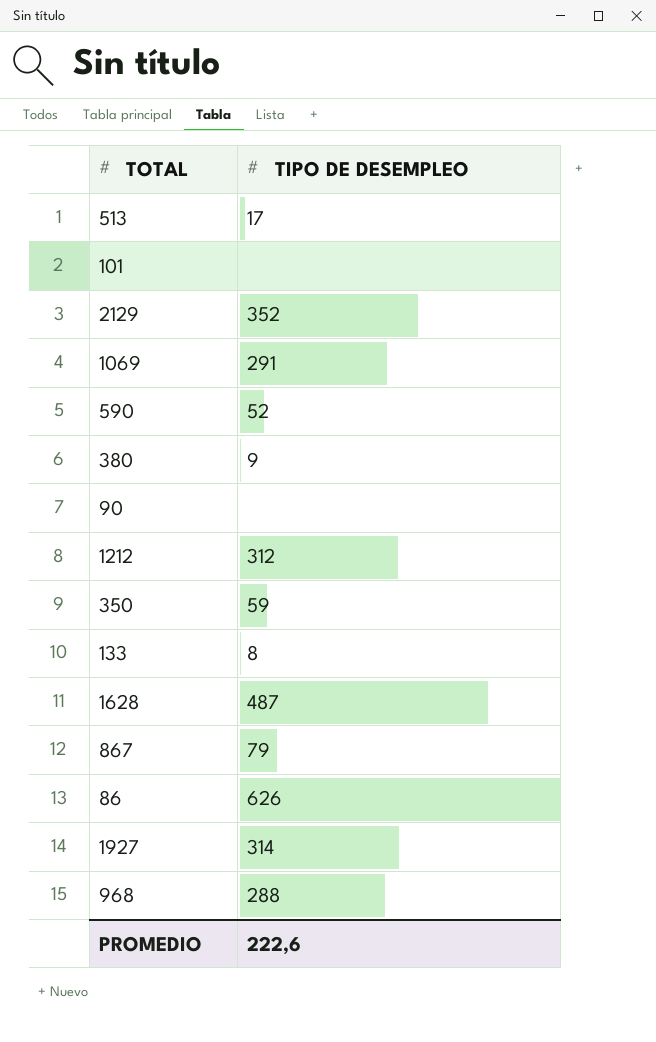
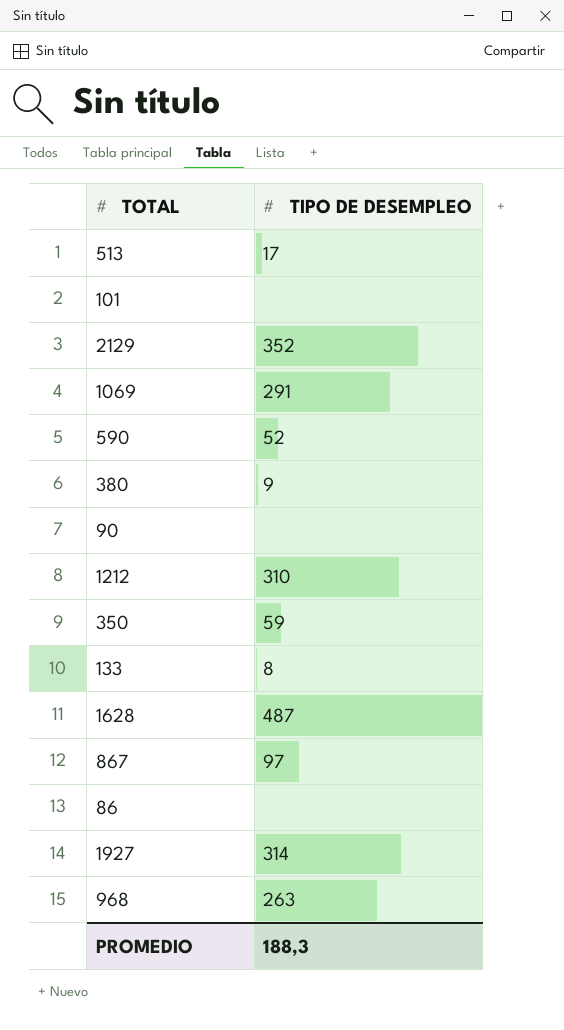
1212 | TIPO DE DESEMPLEO: 312 -> 310
867 | TIPO DE DESEMPLEO: 79 -> 97
86 | TIPO DE DESEMPLEO: 626 -> none
968 | TIPO DE DESEMPLEO: 288 -> 263
PROMEDIO | TIPO DE DESEMPLEO: 222,6 -> 188,3

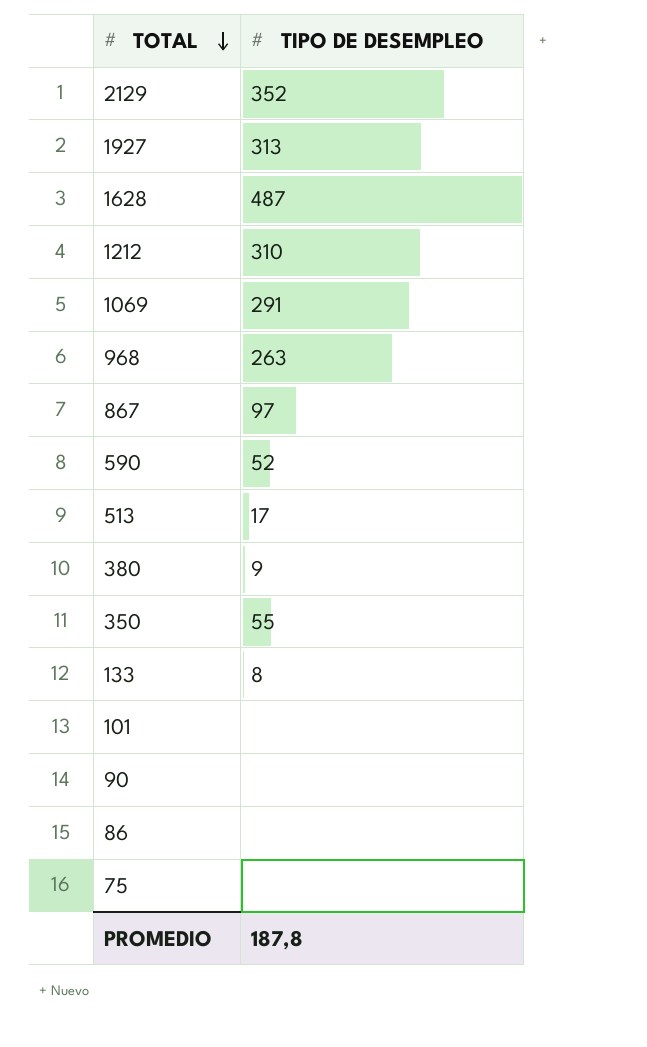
row order: none -> TOTAL descending
1927 | TIPO DE DESEMPLEO: 314 -> 313
350 | TIPO DE DESEMPLEO: 59 -> 55
row 75: none -> none
PROMEDIO | TIPO DE DESEMPLEO: 188,3 -> 187,8

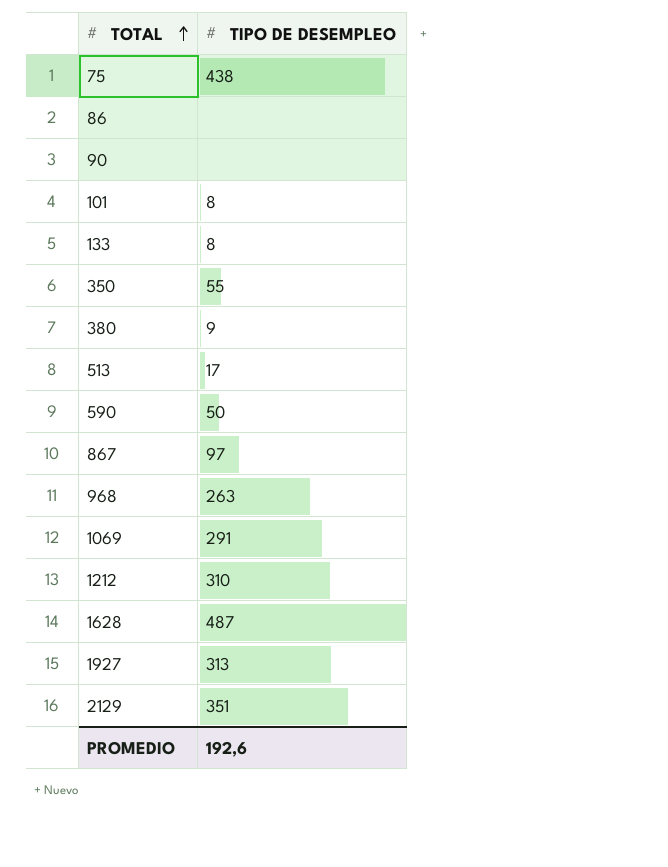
row order: TOTAL descending -> TOTAL ascending
75 | TIPO DE DESEMPLEO: none -> 438
101 | TIPO DE DESEMPLEO: none -> 8
590 | TIPO DE DESEMPLEO: 52 -> 50
2129 | TIPO DE DESEMPLEO: 352 -> 351
PROMEDIO | TIPO DE DESEMPLEO: 187,8 -> 192,6

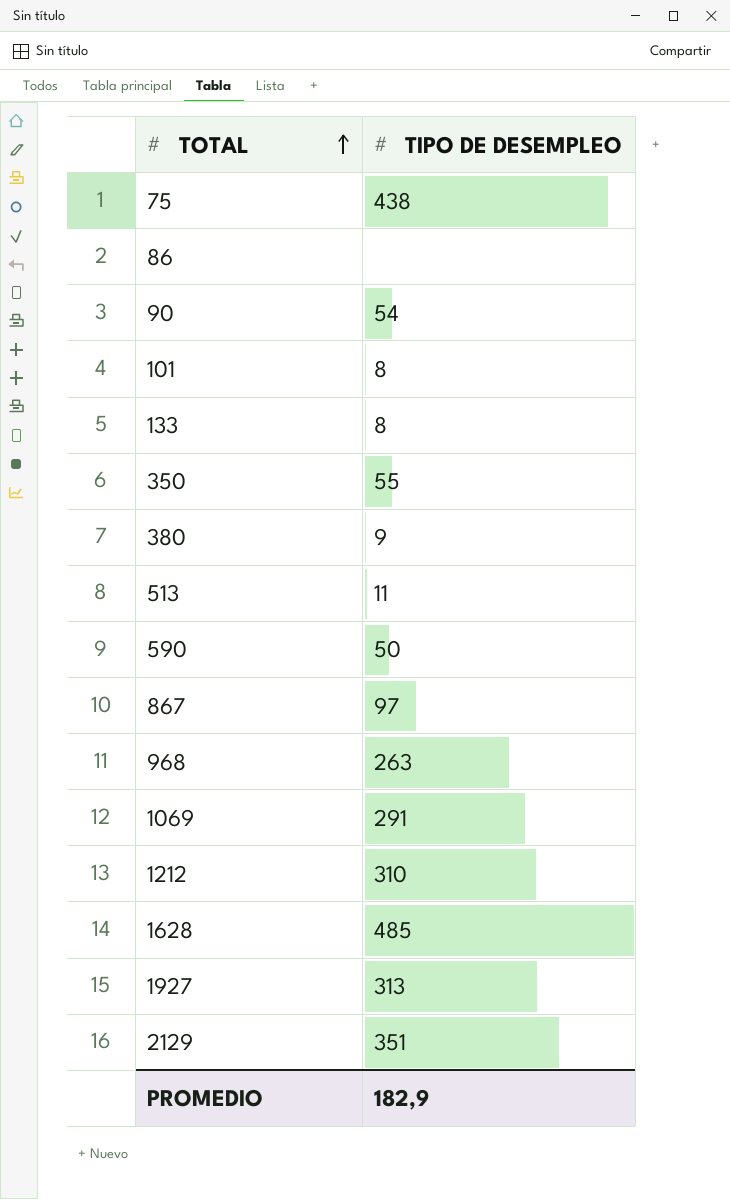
90 | TIPO DE DESEMPLEO: none -> 54
513 | TIPO DE DESEMPLEO: 17 -> 11
1628 | TIPO DE DESEMPLEO: 487 -> 485
PROMEDIO | TIPO DE DESEMPLEO: 192,6 -> 182,9

